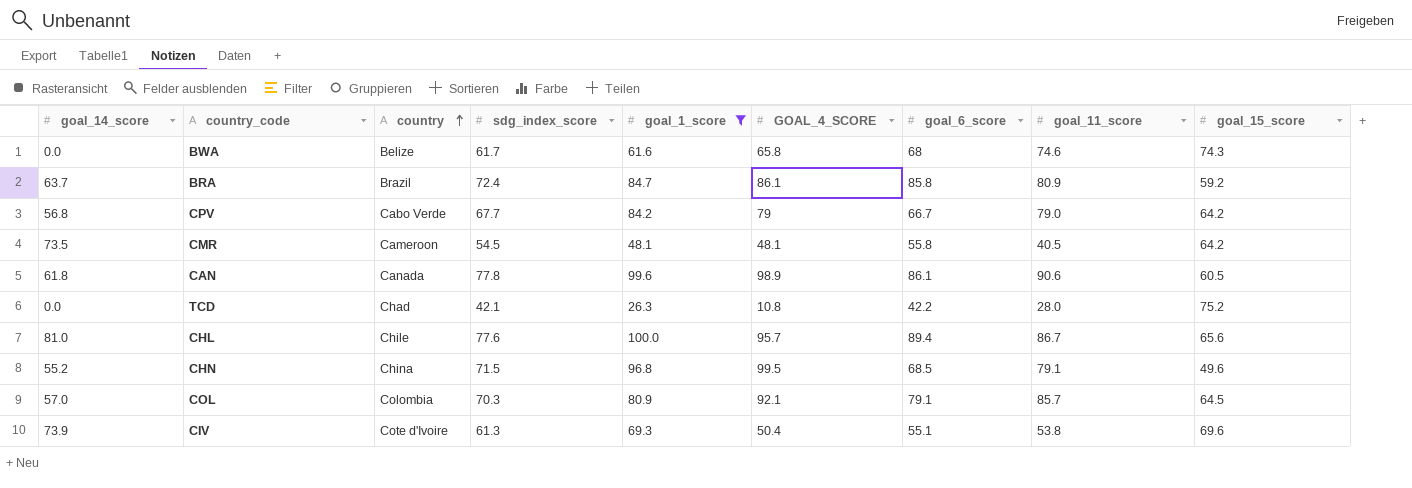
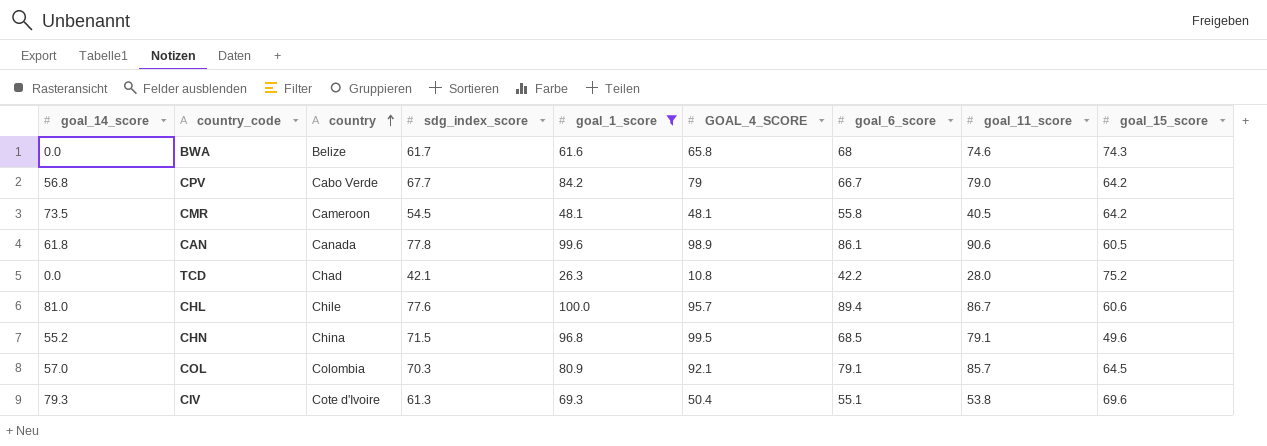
row BRA: 63.7 | Brazil | 72.4 | 84.7 | 86.1 | 85.8 | 80.9 | 59.2 -> none
CHL | goal_15_score: 65.6 -> 60.6
CIV | goal_14_score: 73.9 -> 79.3

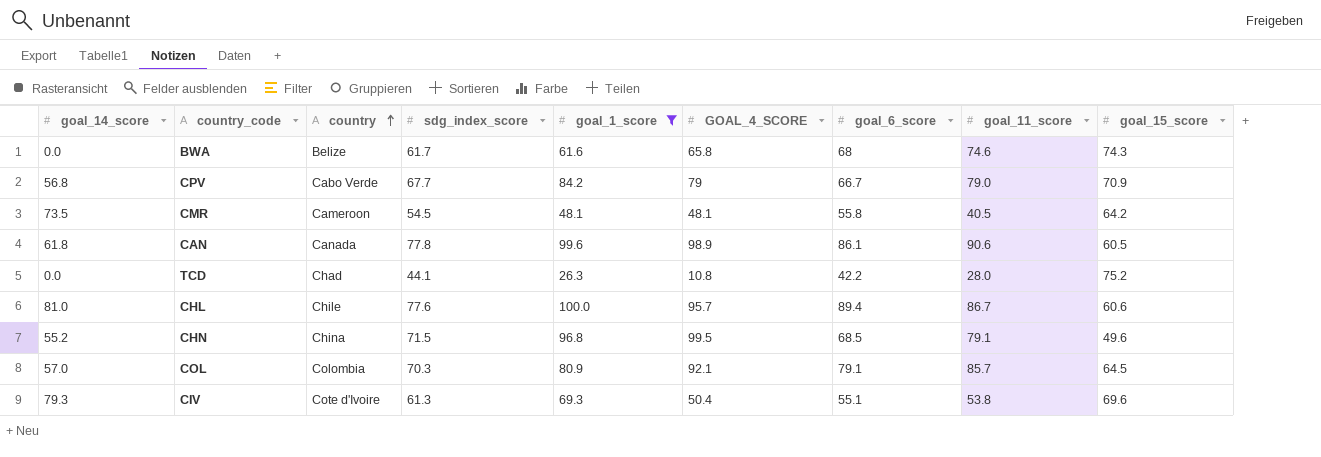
CPV | goal_15_score: 64.2 -> 70.9
TCD | sdg_index_score: 42.1 -> 44.1

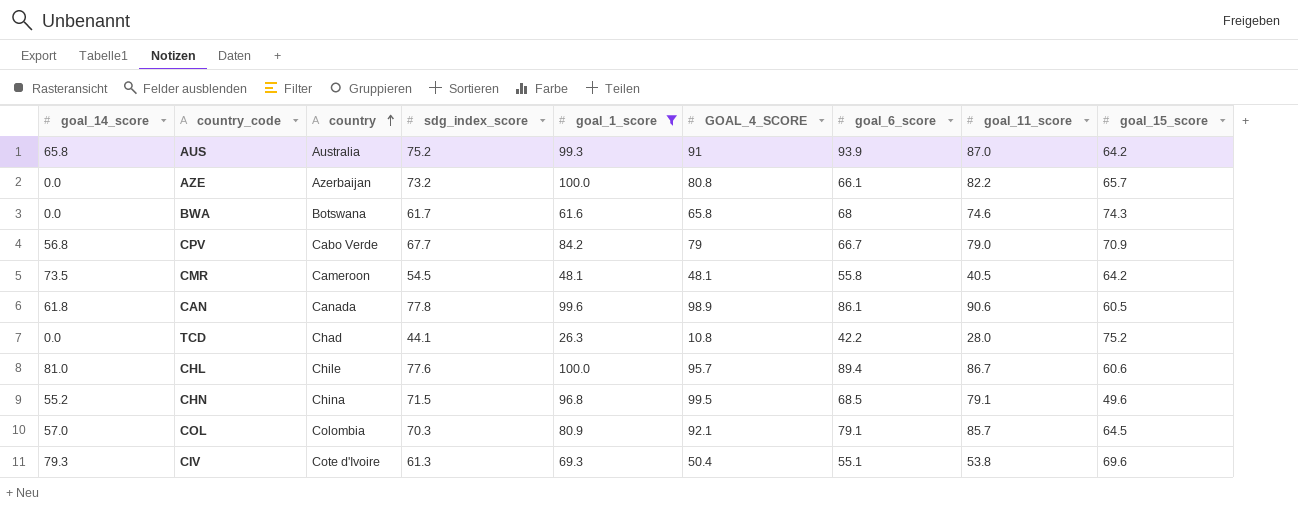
row AUS: none -> 65.8 | Australia | 75.2 | 99.3 | 91 | 93.9 | 87.0 | 64.2
row AZE: none -> 0.0 | Azerbaijan | 73.2 | 100.0 | 80.8 | 66.1 | 82.2 | 65.7
BWA | country: Belize -> Botswana

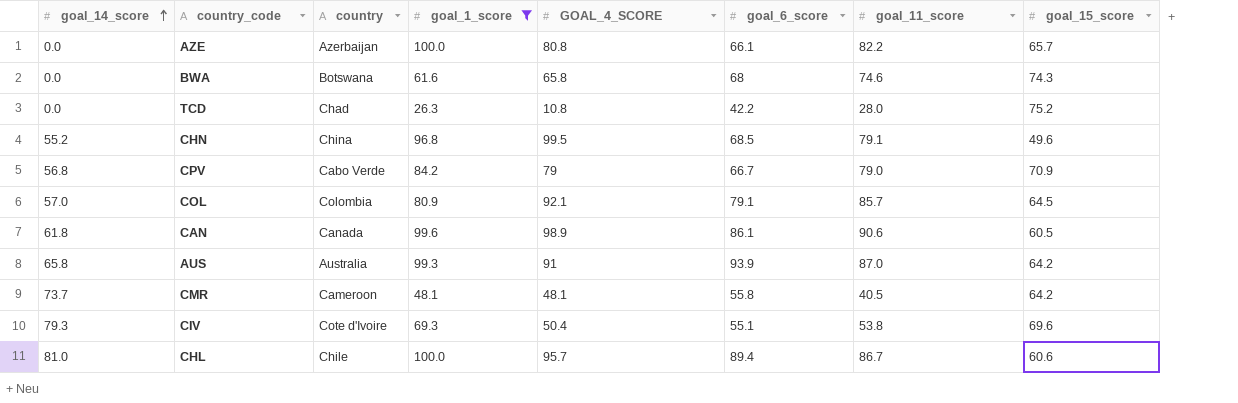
row order: country ascending -> goal_14_score ascending
column sdg_index_score | position: 4 -> none
CMR | goal_14_score: 73.5 -> 73.7

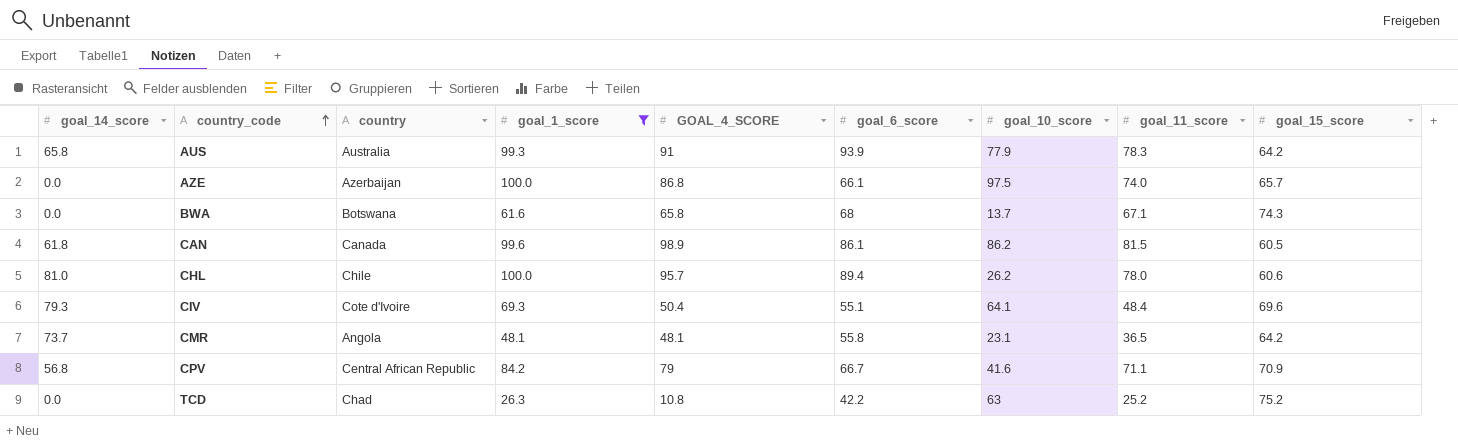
row order: goal_14_score ascending -> country_code ascending
column goal_10_score | position: none -> 7
row CHN: 55.2 | China | 96.8 | 99.5 | 68.5 | 79.1 | 49.6 -> none
row COL: 57.0 | Colombia | 80.9 | 92.1 | 79.1 | 85.7 | 64.5 -> none
AUS | goal_11_score: 87.0 -> 78.3
AZE | GOAL_4_SCORE: 80.8 -> 86.8
AZE | goal_11_score: 82.2 -> 74.0
BWA | goal_11_score: 74.6 -> 67.1
CAN | goal_11_score: 90.6 -> 81.5
CHL | goal_11_score: 86.7 -> 78.0
CIV | goal_11_score: 53.8 -> 48.4
CMR | country: Cameroon -> Angola
CMR | goal_11_score: 40.5 -> 36.5
CPV | country: Cabo Verde -> Central African Republic
CPV | goal_11_score: 79.0 -> 71.1
TCD | goal_11_score: 28.0 -> 25.2

